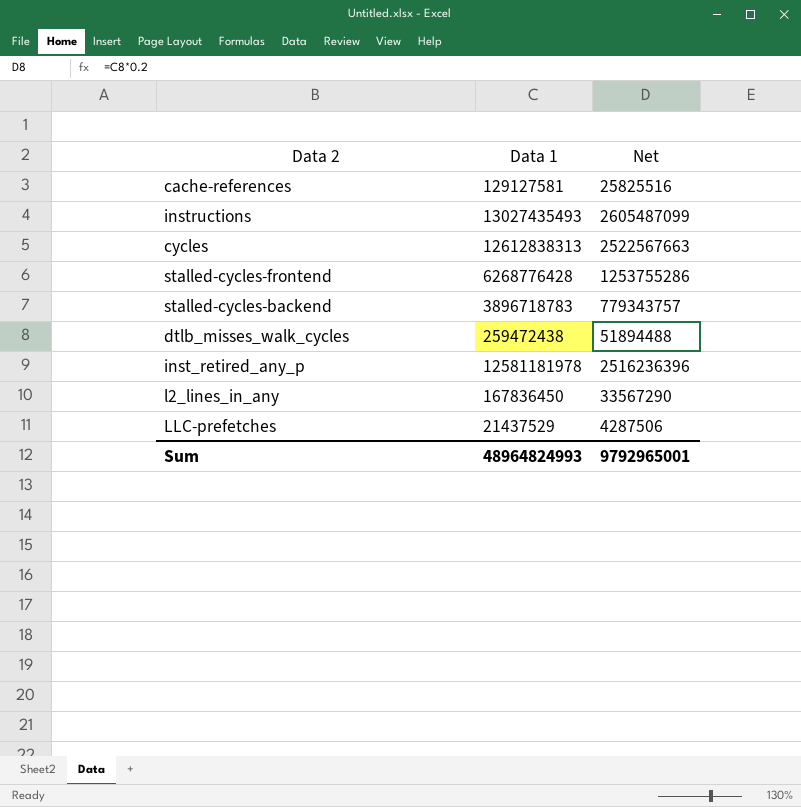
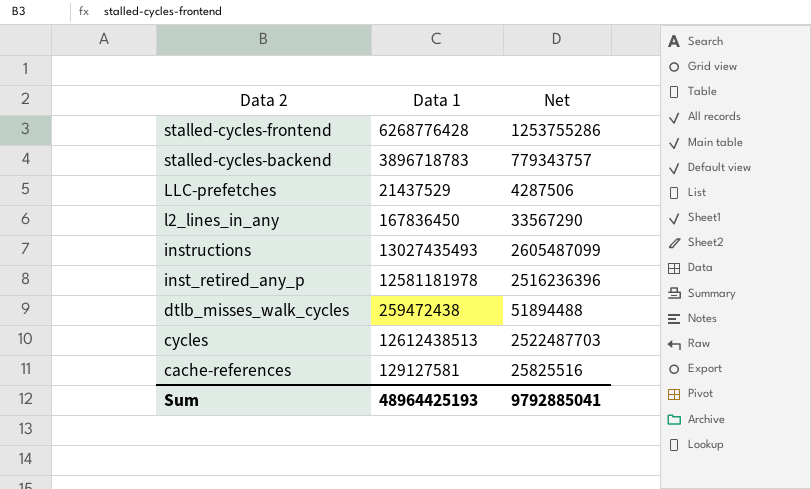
row order: none -> Data 2 descending
cycles | Data 1: 12612838313 -> 12612438513
cycles | Net: 2522567663 -> 2522487703
Sum | Data 1: 48964824993 -> 48964425193
Sum | Net: 9792965001 -> 9792885041

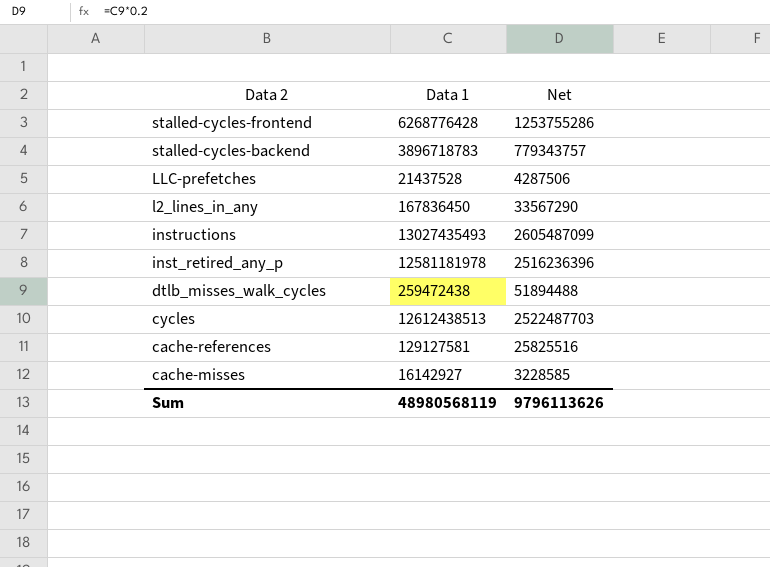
LLC-prefetches | Data 1: 21437529 -> 21437528
row cache-misses: none -> 16142927 | 3228585
Sum | Data 1: 48964425193 -> 48980568119
Sum | Net: 9792885041 -> 9796113626

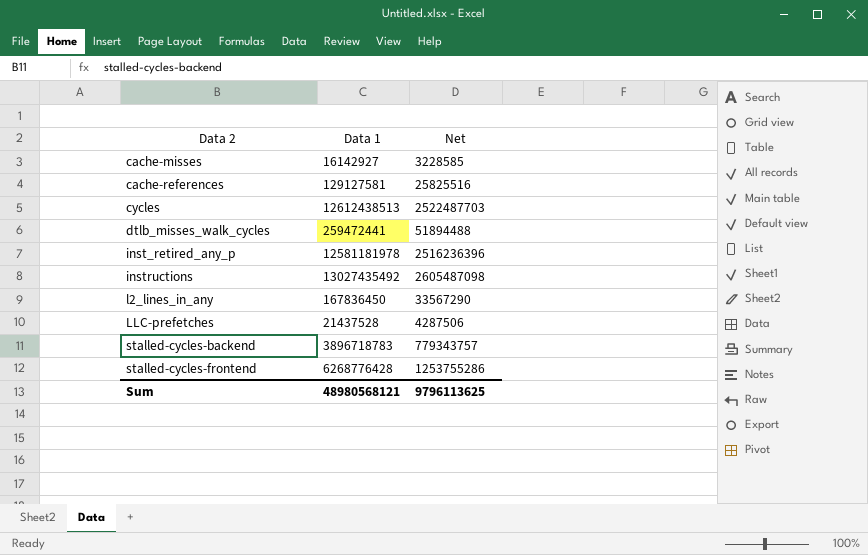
row order: Data 2 descending -> Data 2 ascending
dtlb_misses_walk_cycles | Data 1: 259472438 -> 259472441
instructions | Data 1: 13027435493 -> 13027435492
instructions | Net: 2605487099 -> 2605487098
Sum | Data 1: 48980568119 -> 48980568121
Sum | Net: 9796113626 -> 9796113625

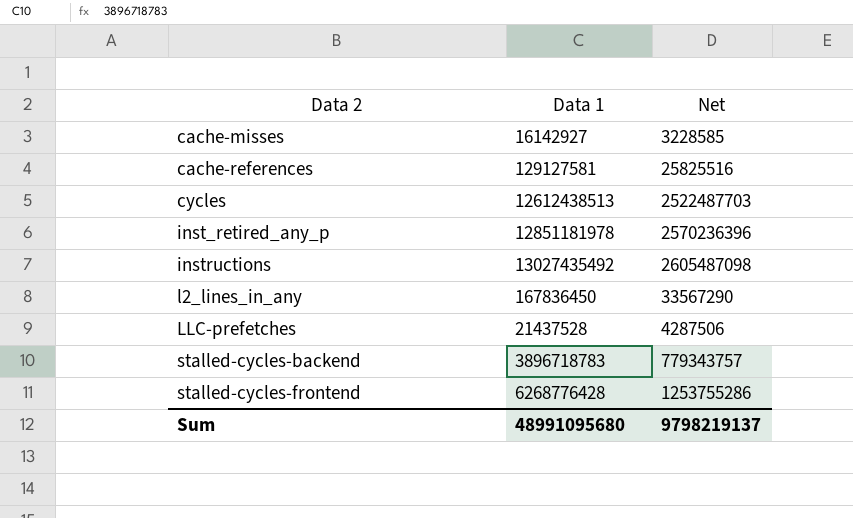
row dtlb_misses_walk_cycles: 259472441 | 51894488 -> none
inst_retired_any_p | Data 1: 12581181978 -> 12851181978
inst_retired_any_p | Net: 2516236396 -> 2570236396
Sum | Data 1: 48980568121 -> 48991095680
Sum | Net: 9796113625 -> 9798219137

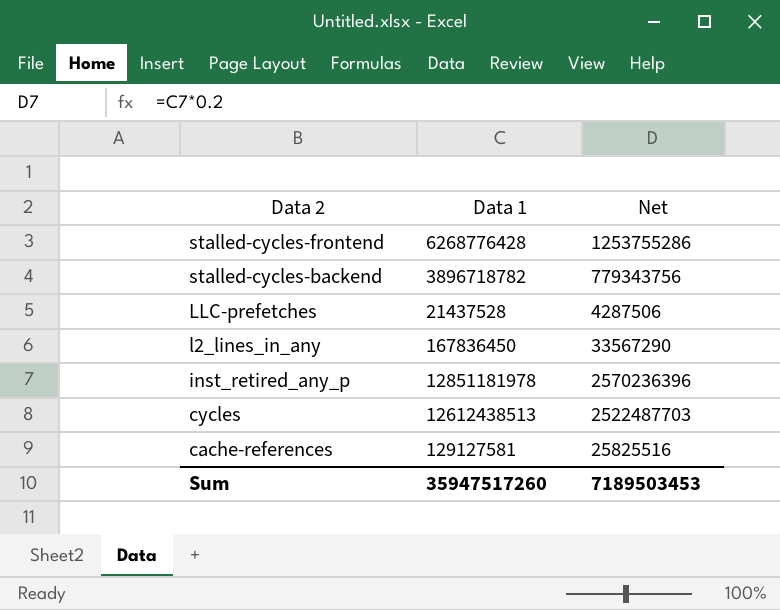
row order: Data 2 ascending -> Data 2 descending
row cache-misses: 16142927 | 3228585 -> none
row instructions: 13027435492 | 2605487098 -> none
stalled-cycles-backend | Data 1: 3896718783 -> 3896718782
stalled-cycles-backend | Net: 779343757 -> 779343756
Sum | Data 1: 48991095680 -> 35947517260
Sum | Net: 9798219137 -> 7189503453

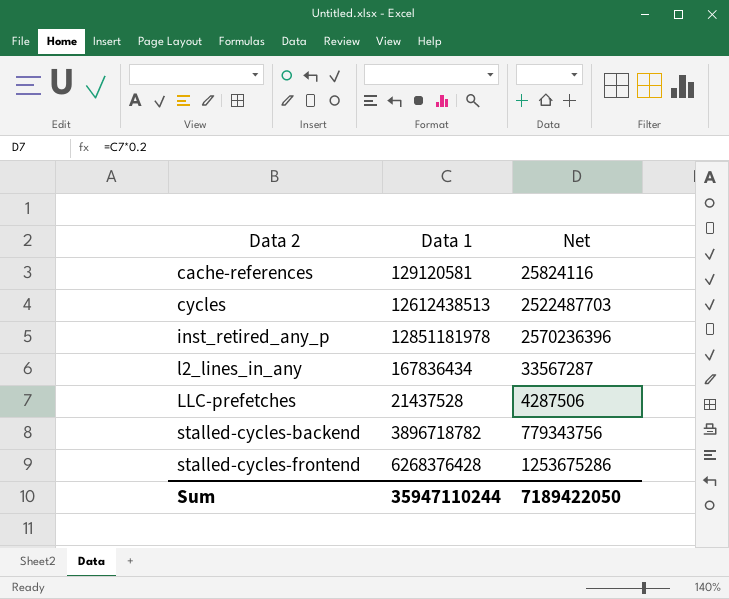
row order: Data 2 descending -> Data 2 ascending
cache-references | Data 1: 129127581 -> 129120581
cache-references | Net: 25825516 -> 25824116
l2_lines_in_any | Data 1: 167836450 -> 167836434
l2_lines_in_any | Net: 33567290 -> 33567287
stalled-cycles-frontend | Data 1: 6268776428 -> 6268376428
stalled-cycles-frontend | Net: 1253755286 -> 1253675286
Sum | Data 1: 35947517260 -> 35947110244
Sum | Net: 7189503453 -> 7189422050

